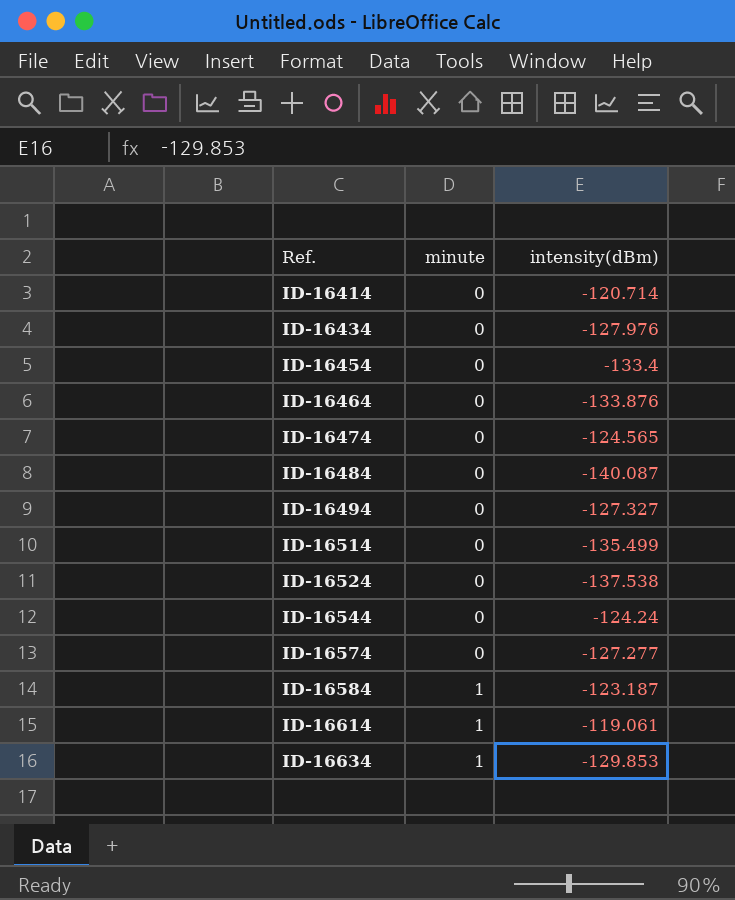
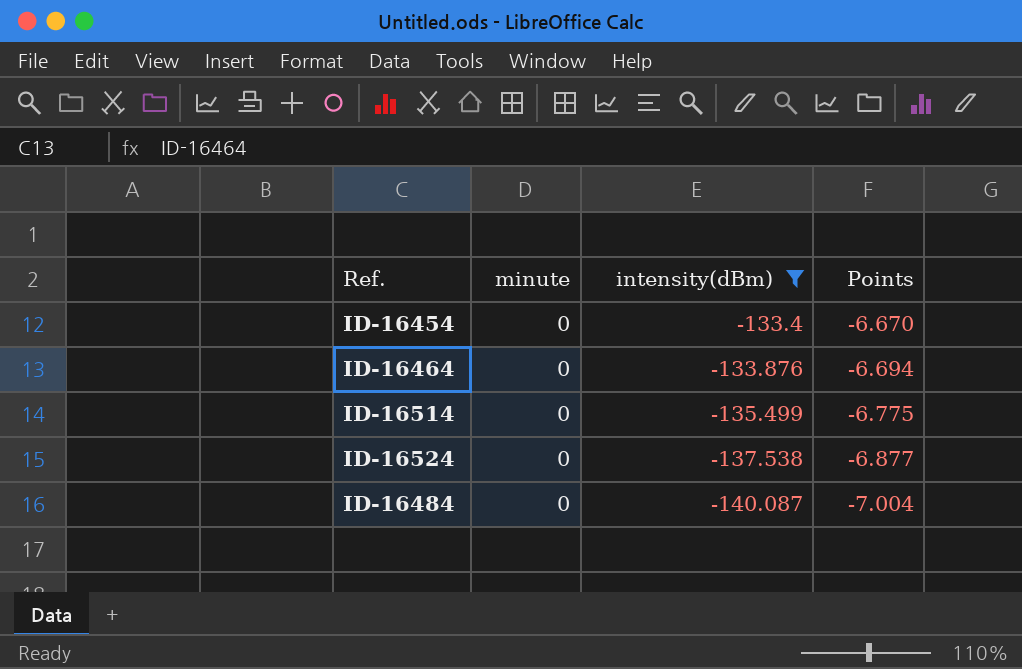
filter: none -> intensity(dBm) <= -133.4
row order: Ref. ascending -> intensity(dBm) descending
column Points | formula: none -> [intensity(dBm)] * 0.05

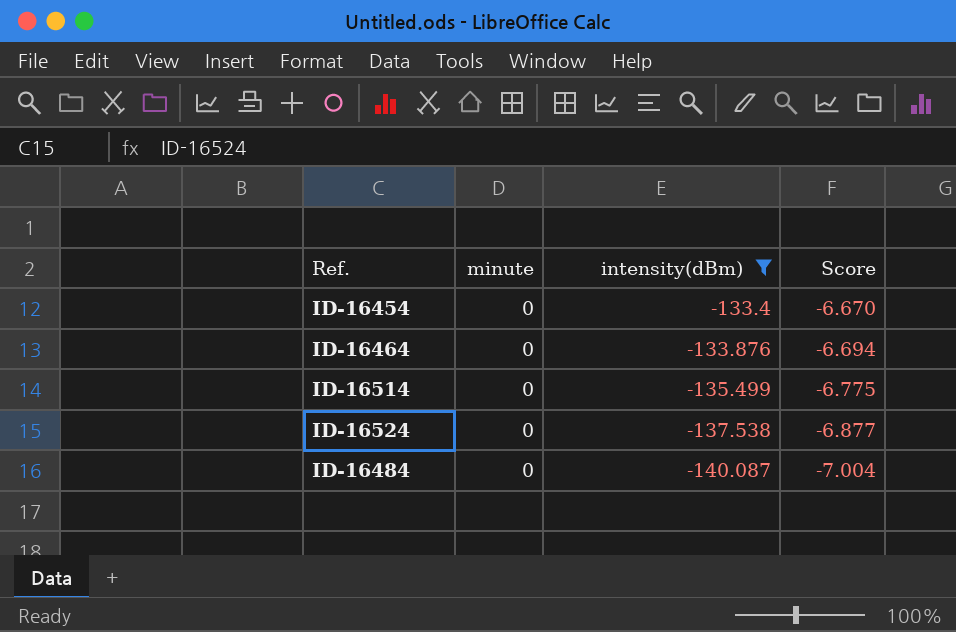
column name: Points -> Score

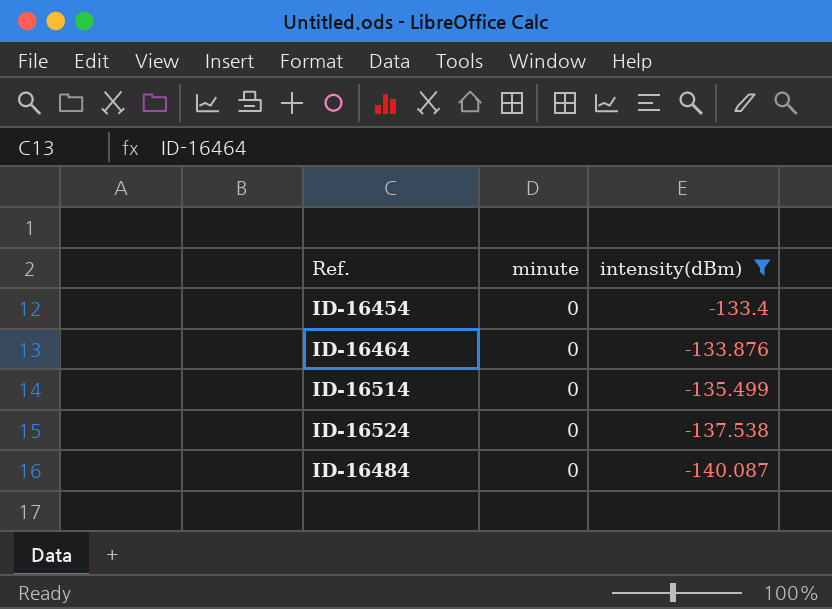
column Score | formula: [intensity(dBm)] * 0.05 -> none

